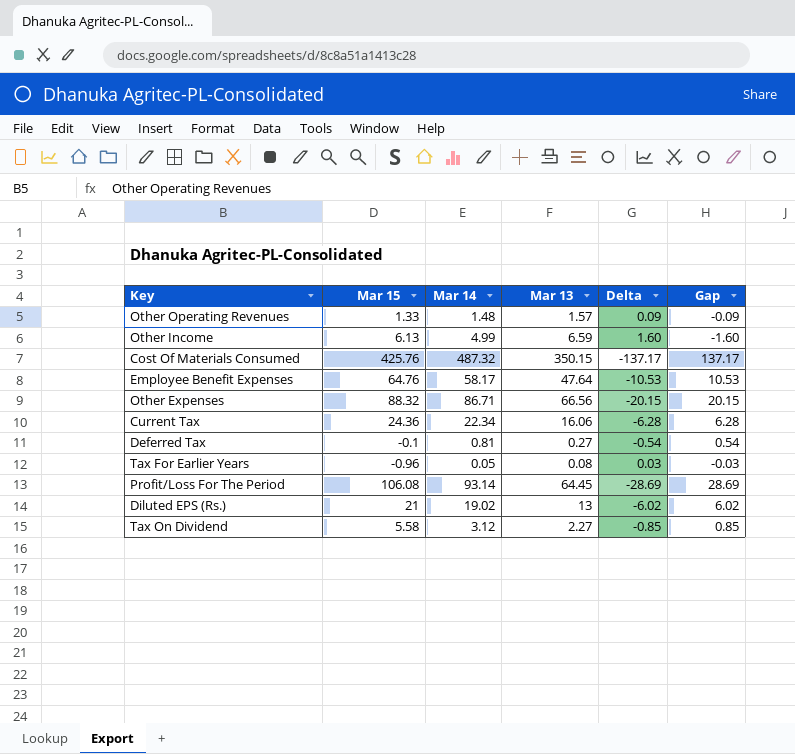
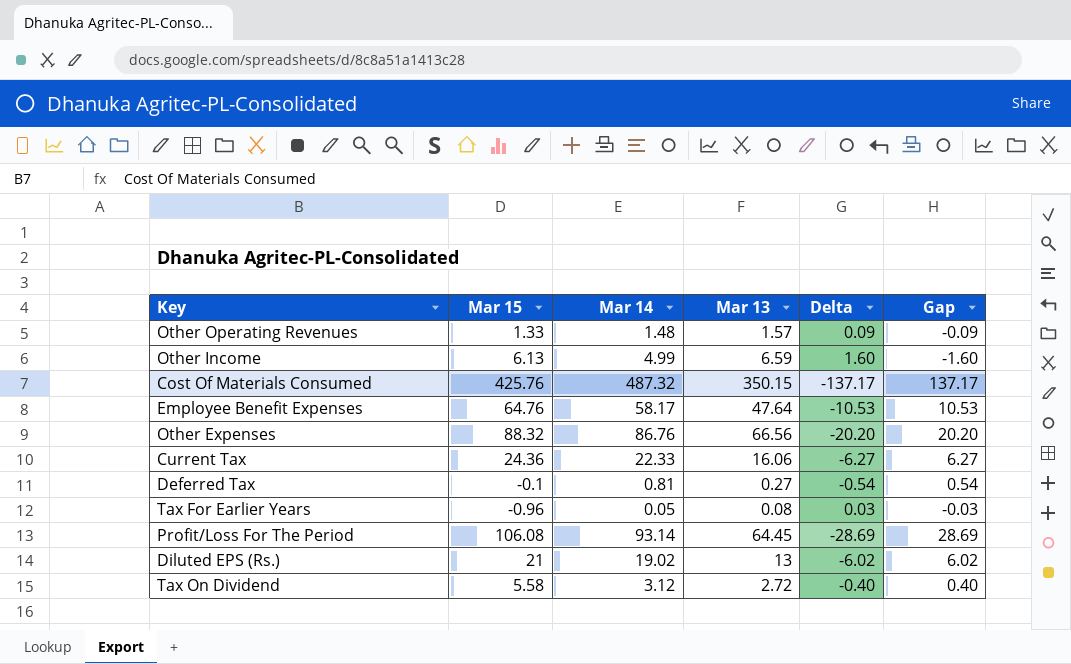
Other Expenses | Mar 14: 86.71 -> 86.76
Other Expenses | Delta: -20.15 -> -20.20
Other Expenses | Gap: 20.15 -> 20.20
Current Tax | Mar 14: 22.34 -> 22.33
Current Tax | Delta: -6.28 -> -6.27
Current Tax | Gap: 6.28 -> 6.27
Tax On Dividend | Mar 13: 2.27 -> 2.72
Tax On Dividend | Delta: -0.85 -> -0.40
Tax On Dividend | Gap: 0.85 -> 0.40

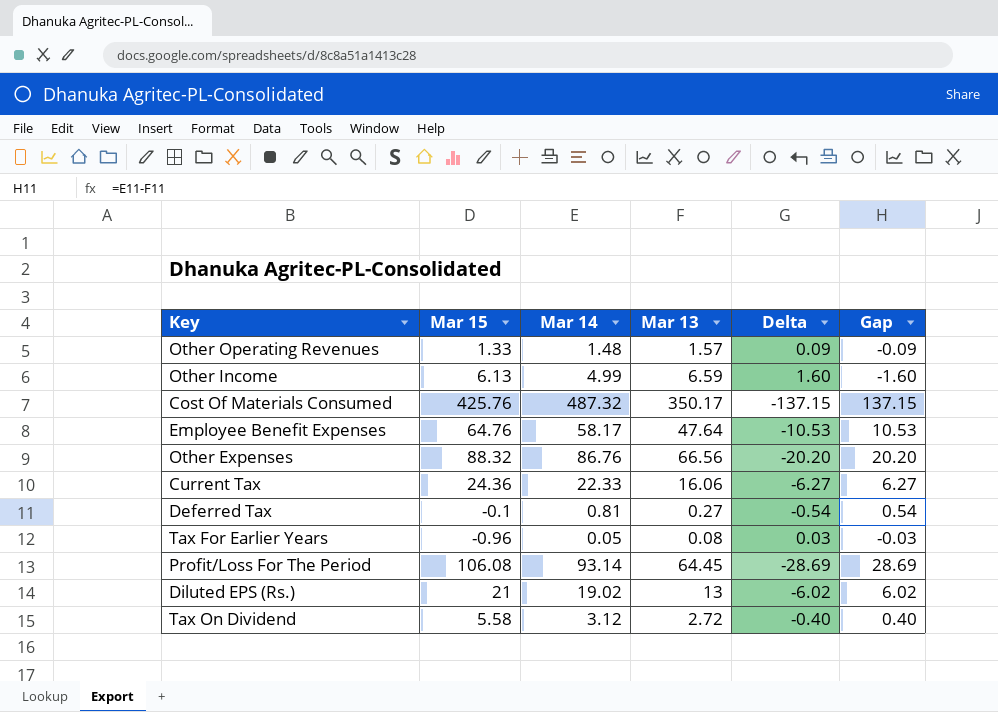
Cost Of Materials Consumed | Mar 13: 350.15 -> 350.17
Cost Of Materials Consumed | Delta: -137.17 -> -137.15
Cost Of Materials Consumed | Gap: 137.17 -> 137.15

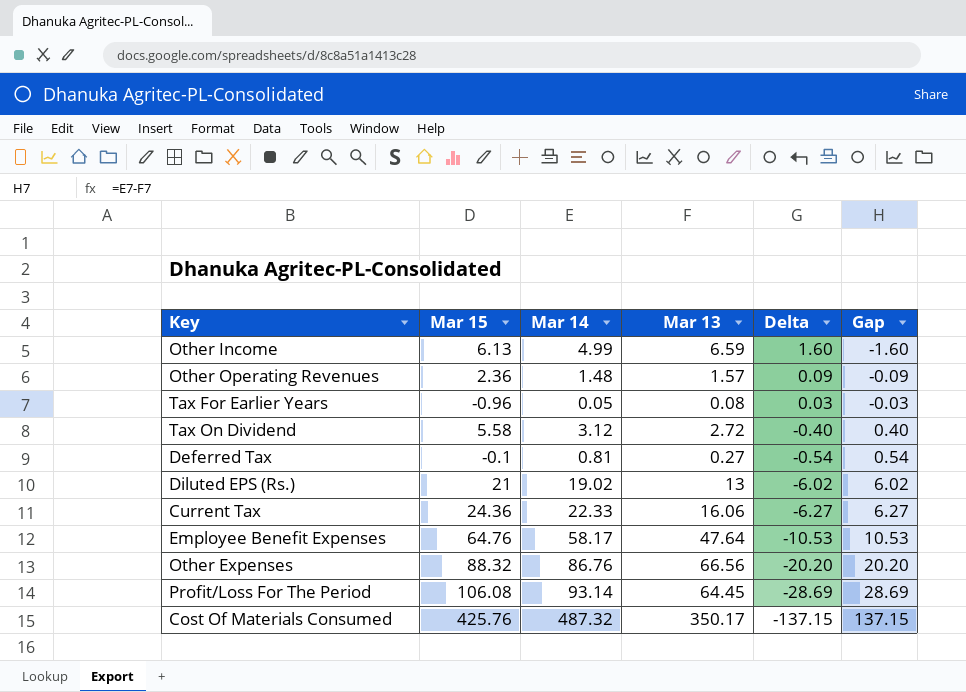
row order: none -> Delta descending
Other Operating Revenues | Mar 15: 1.33 -> 2.36

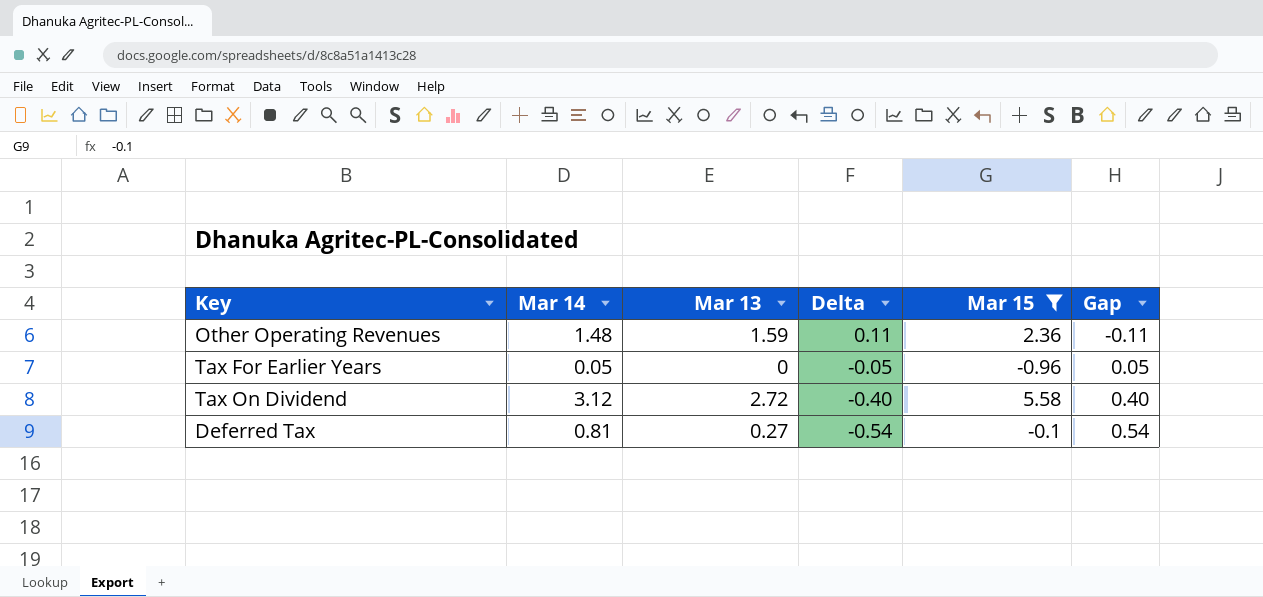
filter: none -> Mar 15 <= 5.58
column Mar 15 | position: 2 -> 5
Other Operating Revenues | Mar 13: 1.57 -> 1.59
Other Operating Revenues | Delta: 0.09 -> 0.11
Other Operating Revenues | Gap: -0.09 -> -0.11
Tax For Earlier Years | Mar 13: 0.08 -> 0
Tax For Earlier Years | Delta: 0.03 -> -0.05
Tax For Earlier Years | Gap: -0.03 -> 0.05

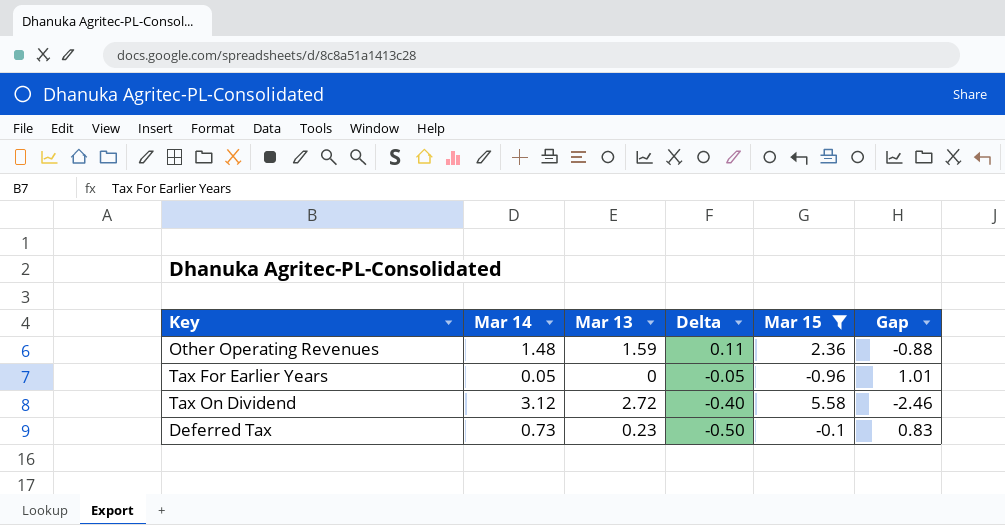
column Gap | formula: [Mar 14] - [Mar 13] -> [Mar 14] - [Mar 15]
Deferred Tax | Mar 14: 0.81 -> 0.73
Deferred Tax | Mar 13: 0.27 -> 0.23
Deferred Tax | Delta: -0.54 -> -0.50

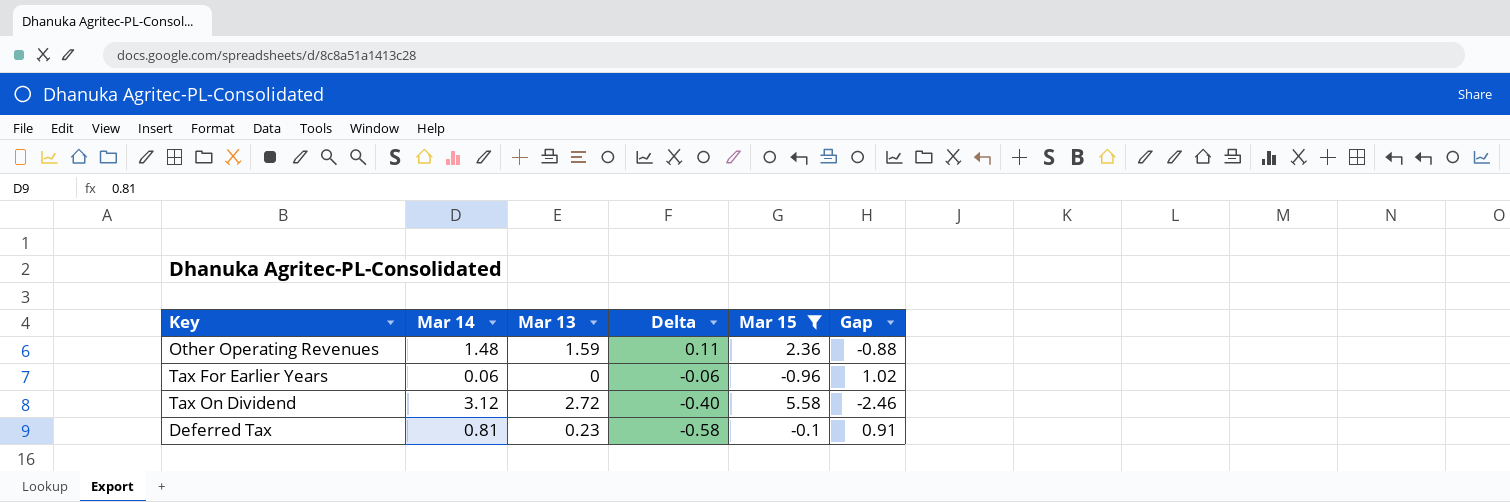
Tax For Earlier Years | Mar 14: 0.05 -> 0.06
Tax For Earlier Years | Delta: -0.05 -> -0.06
Tax For Earlier Years | Gap: 1.01 -> 1.02
Deferred Tax | Mar 14: 0.73 -> 0.81
Deferred Tax | Delta: -0.50 -> -0.58
Deferred Tax | Gap: 0.83 -> 0.91

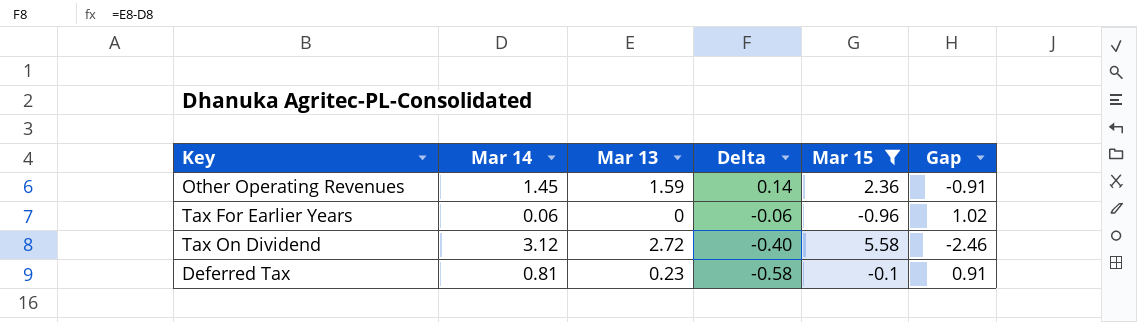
Other Operating Revenues | Mar 14: 1.48 -> 1.45
Other Operating Revenues | Delta: 0.11 -> 0.14
Other Operating Revenues | Gap: -0.88 -> -0.91

